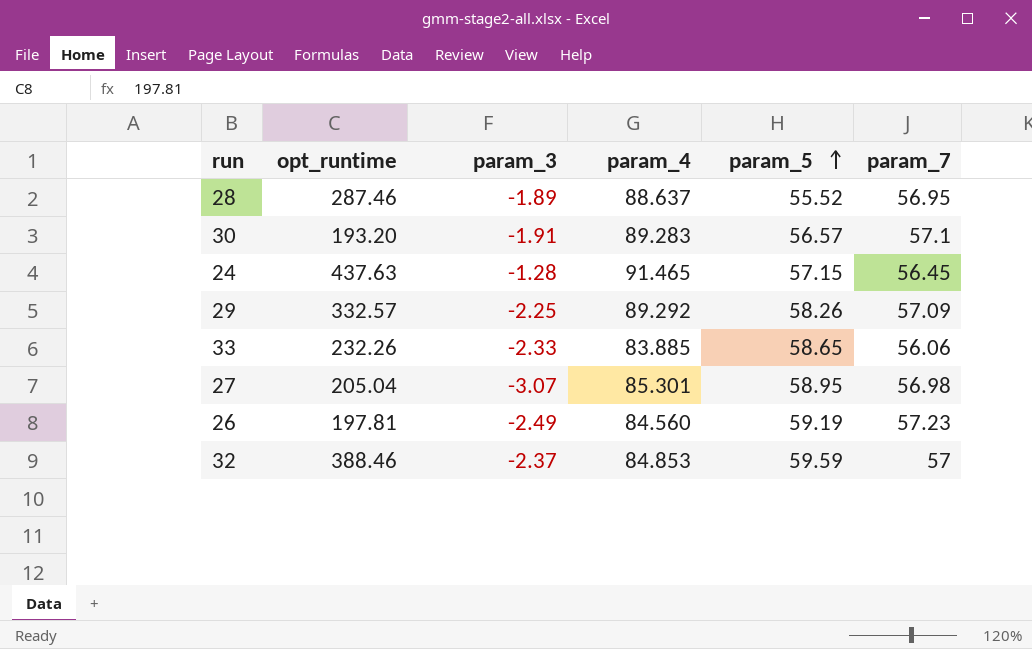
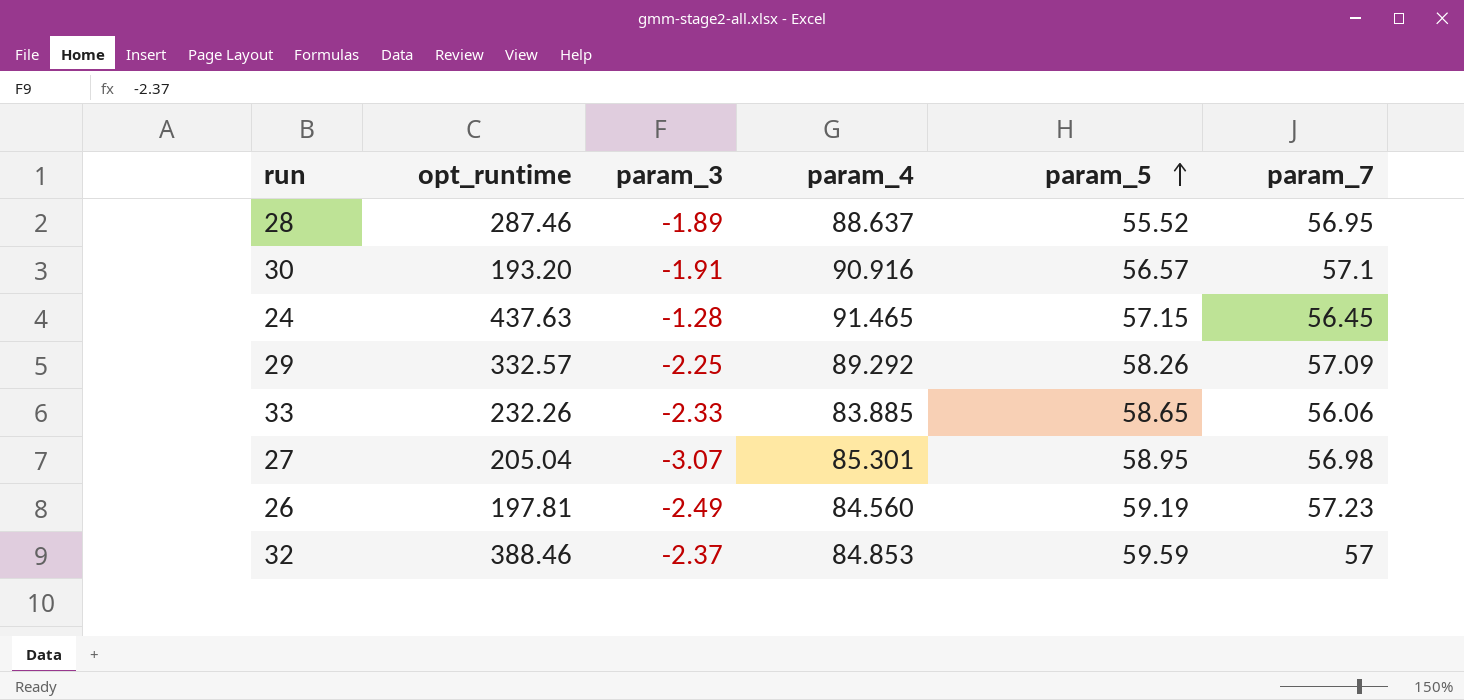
30 | param_4: 89.283 -> 90.916

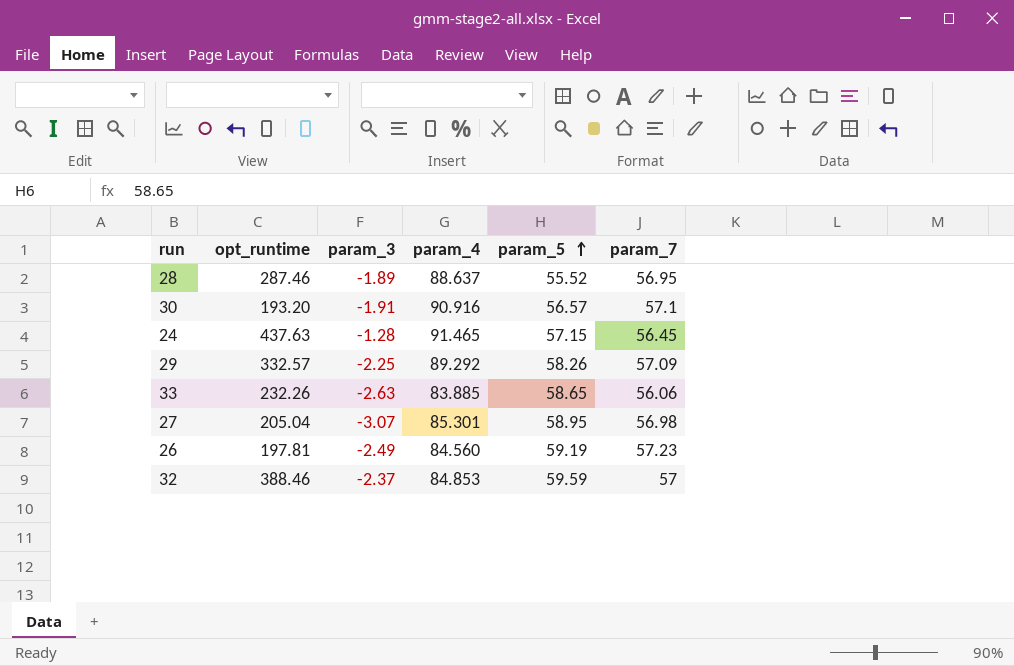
33 | param_3: -2.33 -> -2.63

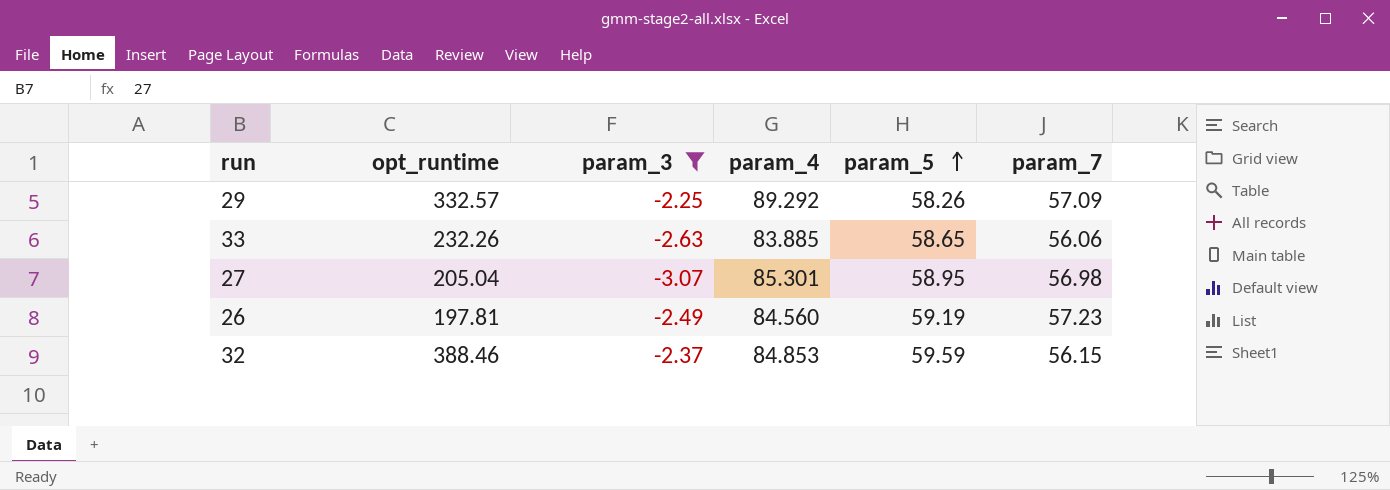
filter: none -> param_3 <= -2.25
32 | param_7: 57 -> 56.15

